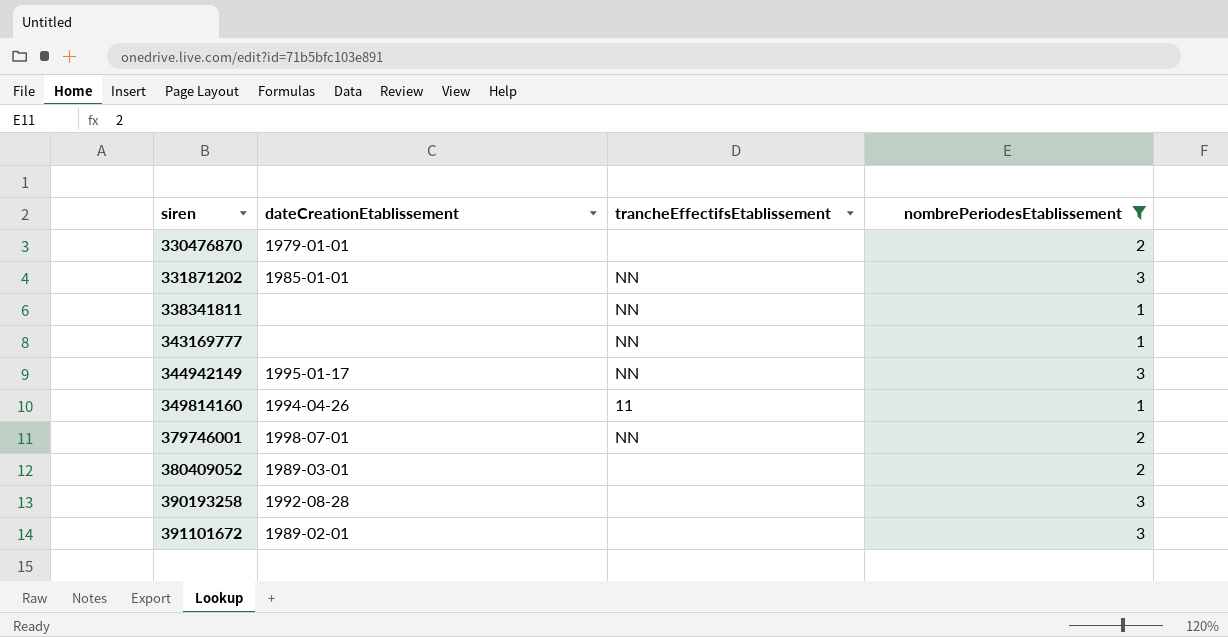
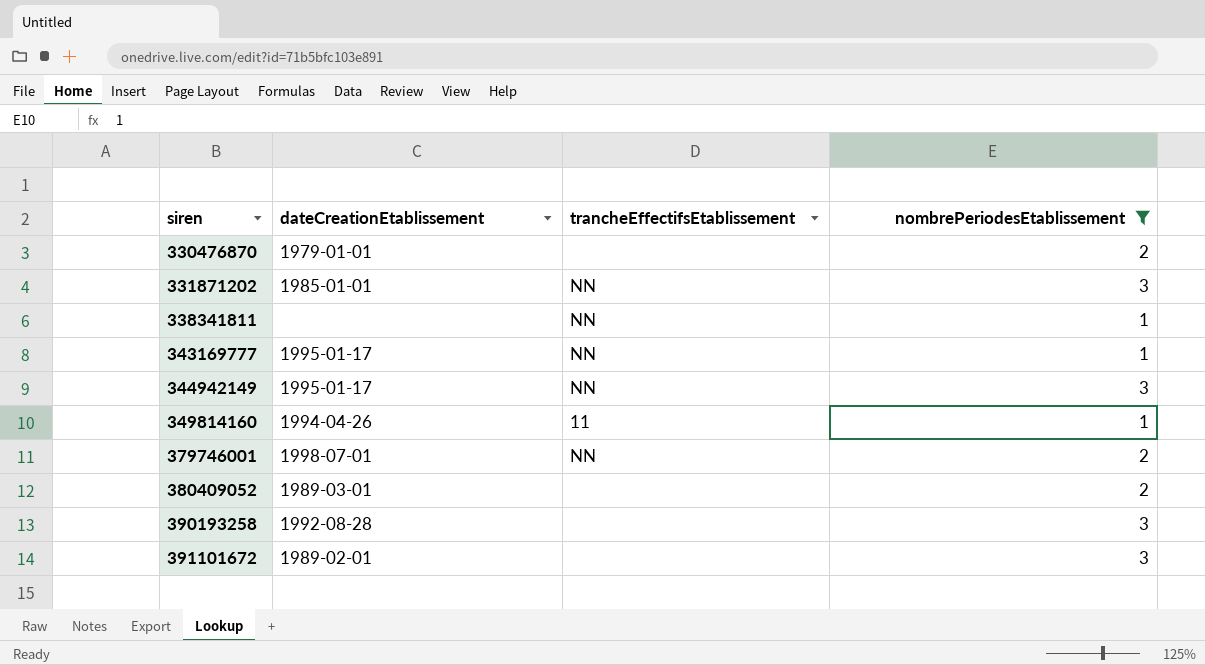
343169777 | dateCreationEtablissement: none -> 1995-01-17

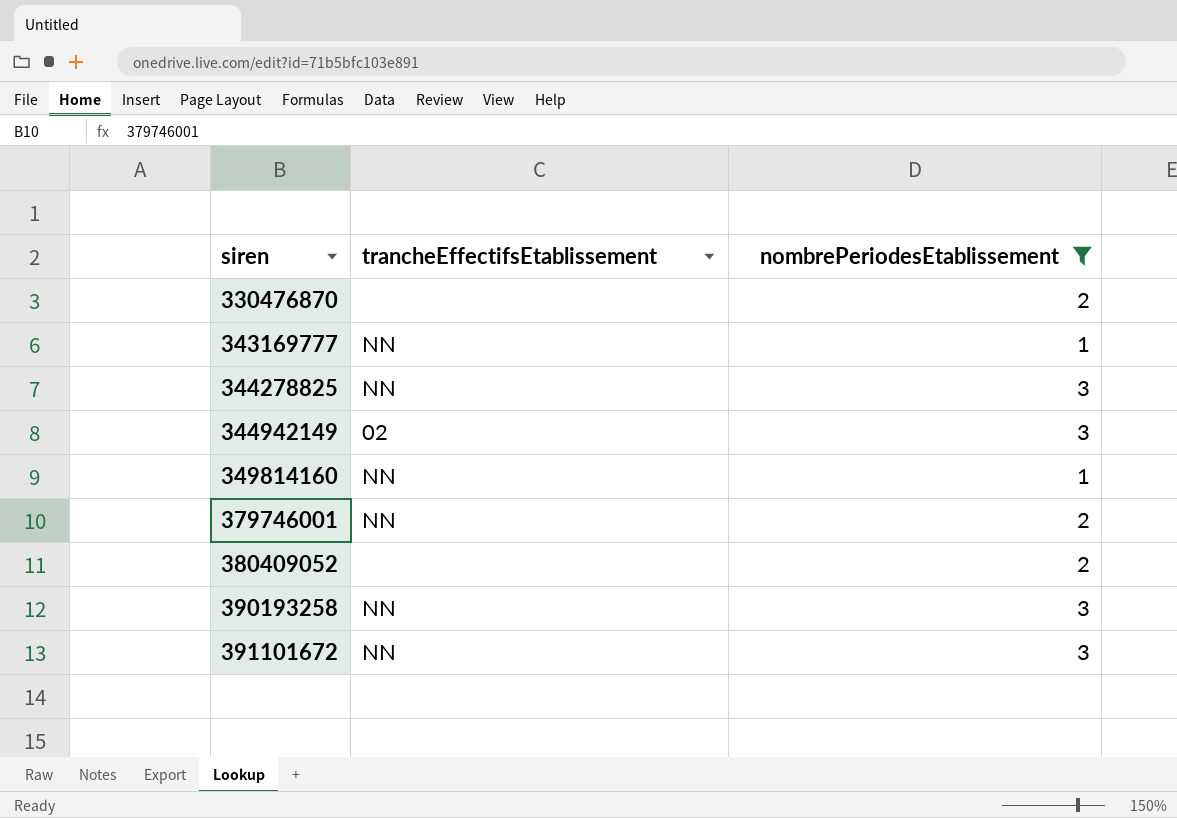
column dateCreationEtablissement | position: 2 -> none
row 331871202: 1985-01-01 | NN | 3 -> none
row 338341811: none | NN | 1 -> none
row 344278825: none -> NN | 3
344942149 | trancheEffectifsEtablissement: NN -> 02
349814160 | trancheEffectifsEtablissement: 11 -> NN
390193258 | trancheEffectifsEtablissement: none -> NN
391101672 | trancheEffectifsEtablissement: none -> NN

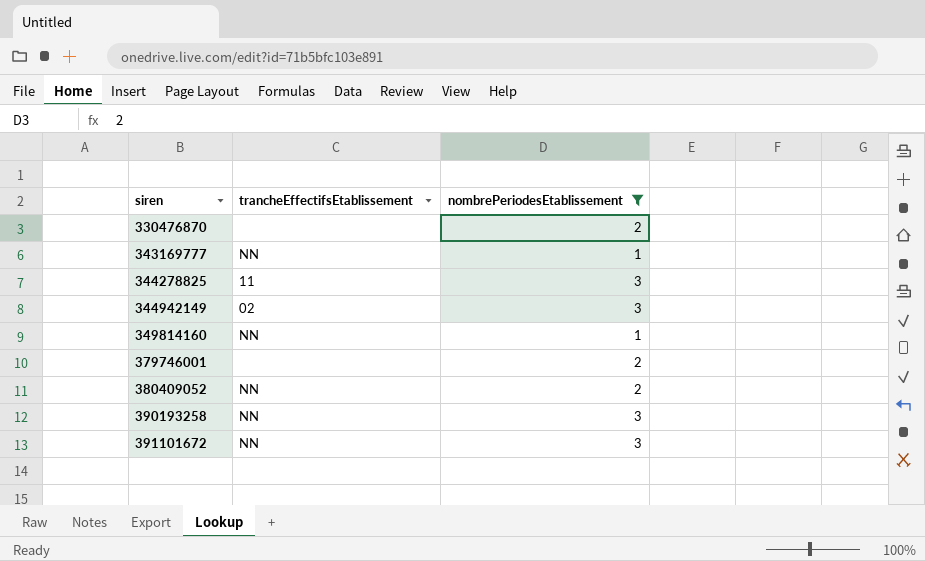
344278825 | trancheEffectifsEtablissement: NN -> 11
379746001 | trancheEffectifsEtablissement: NN -> none
380409052 | trancheEffectifsEtablissement: none -> NN

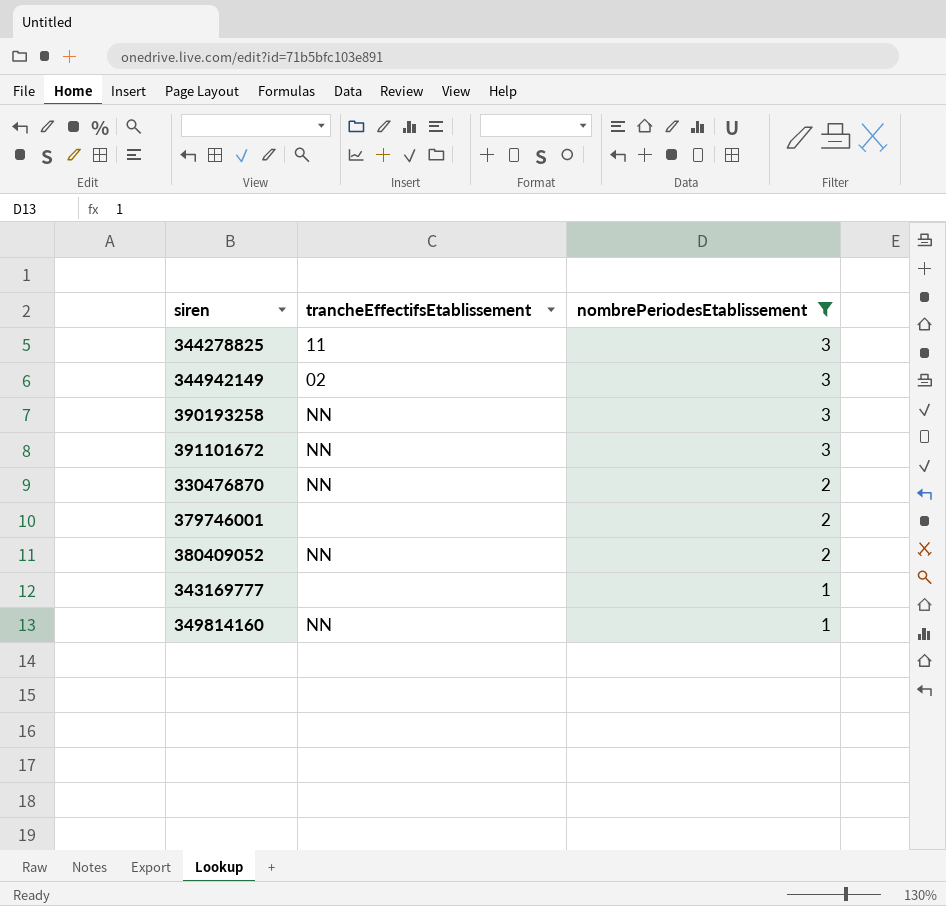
row order: siren ascending -> nombrePeriodesEtablissement descending
330476870 | trancheEffectifsEtablissement: none -> NN
343169777 | trancheEffectifsEtablissement: NN -> none

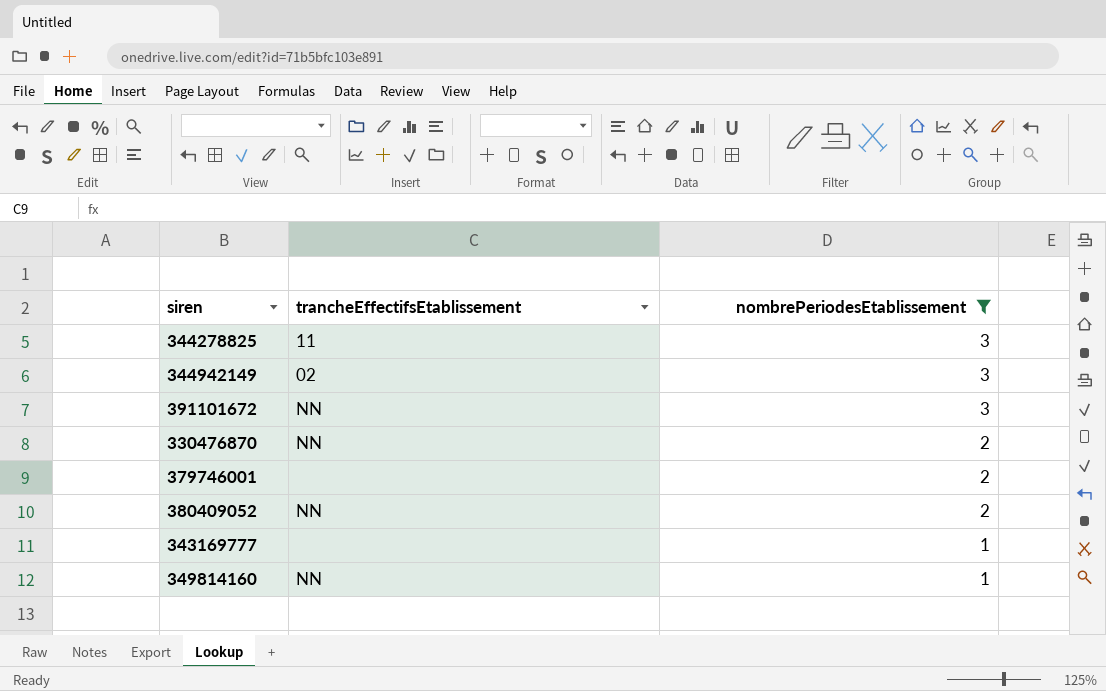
row 390193258: NN | 3 -> none

